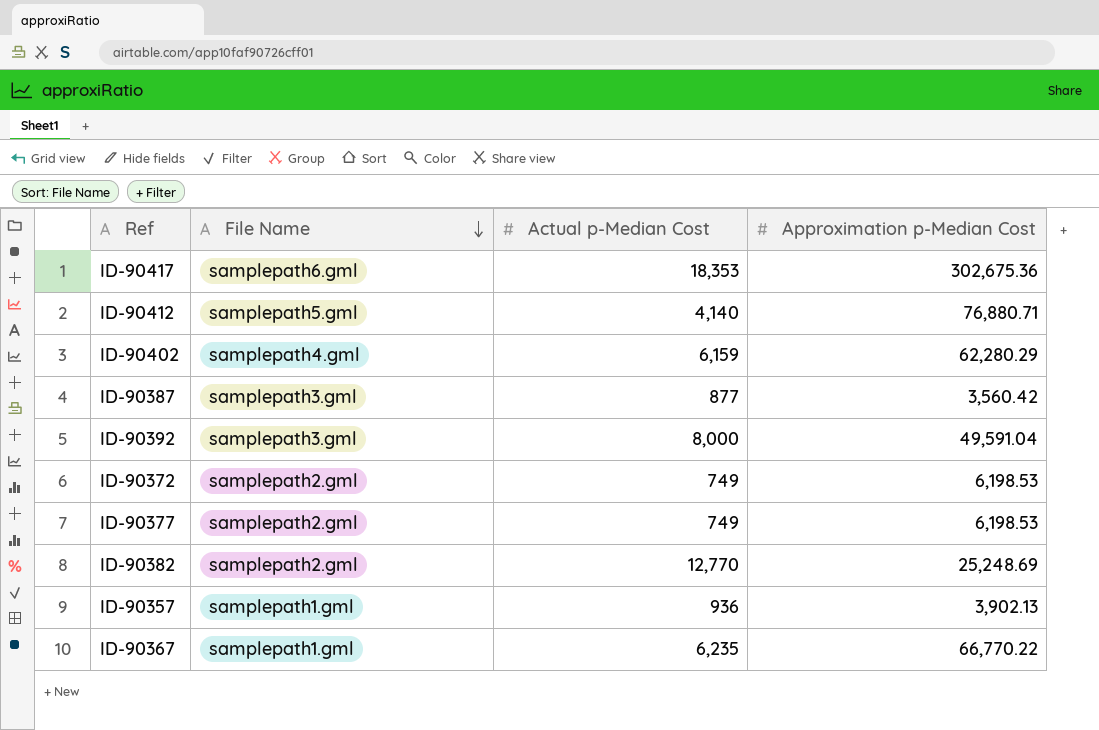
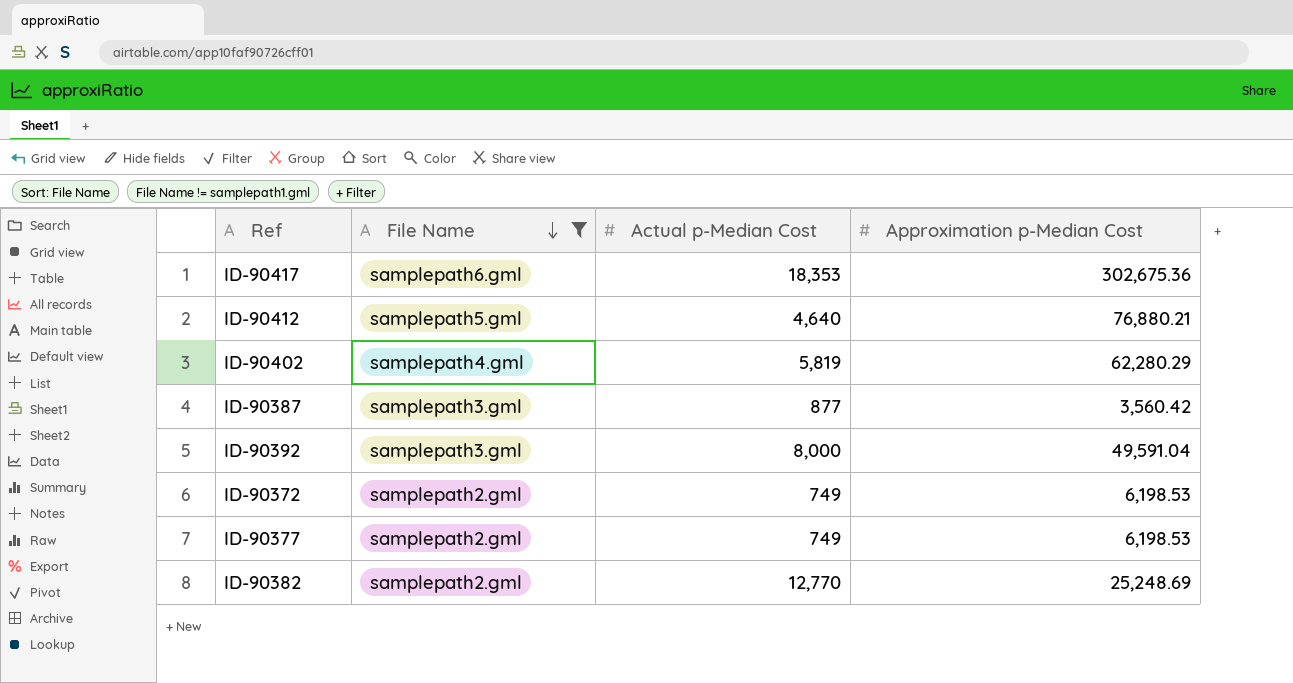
filter: none -> File Name != samplepath1.gml
ID-90412 | Actual p-Median Cost: 4,140 -> 4,640
ID-90412 | Approximation p-Median Cost: 76,880.71 -> 76,880.21
ID-90402 | Actual p-Median Cost: 6,159 -> 5,819

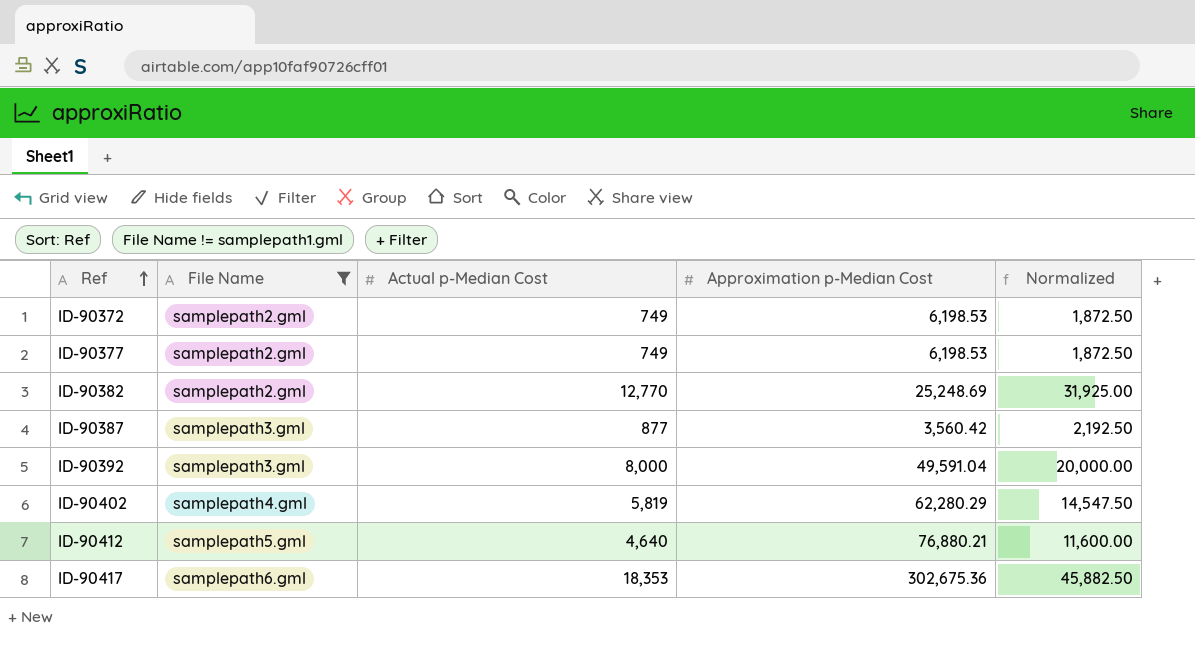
row order: File Name descending -> Ref ascending
column Normalized | formula: none -> [Actual p-Median Cost] * 2.5

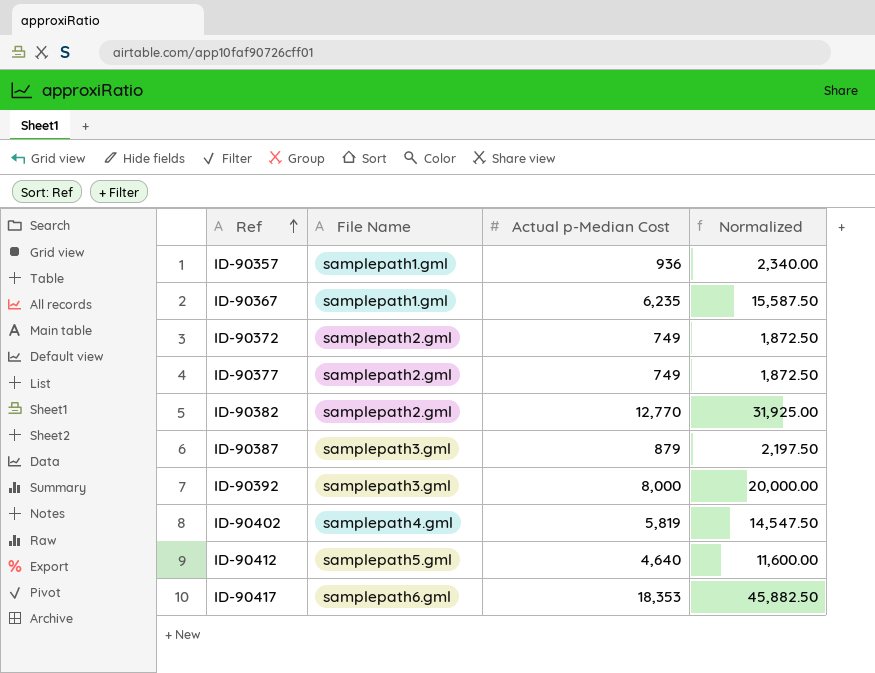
filter: File Name != samplepath1.gml -> none
column Approximation p-Median Cost | position: 4 -> none
ID-90387 | Actual p-Median Cost: 877 -> 879
ID-90387 | Normalized: 2,192.50 -> 2,197.50

